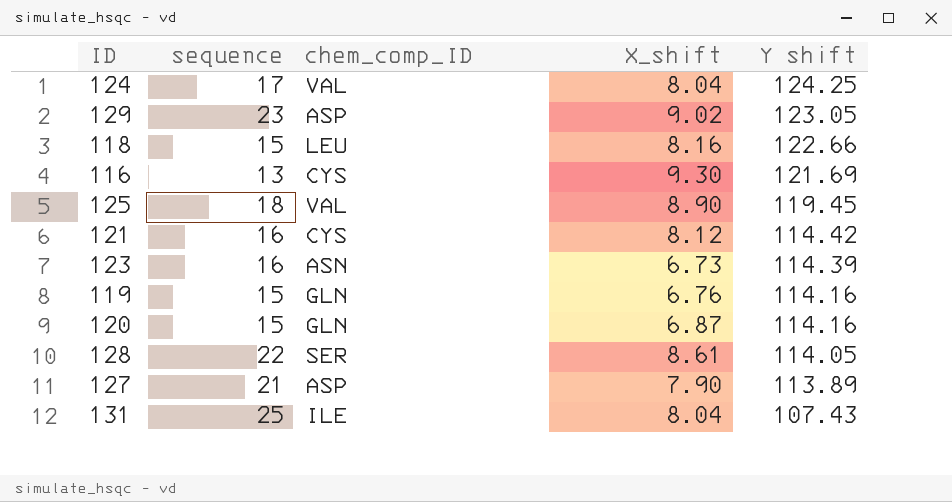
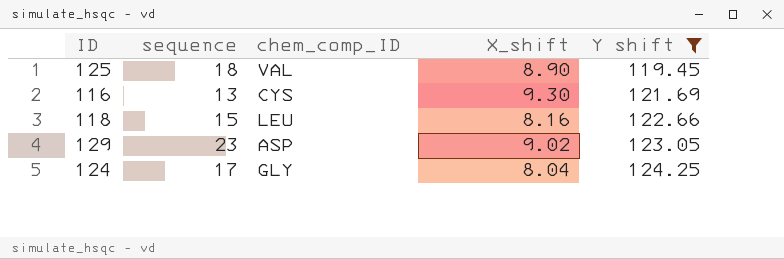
filter: none -> Y shift >= 119.45
row order: Y shift descending -> Y shift ascending
124 | chem_comp_ID: VAL -> GLY

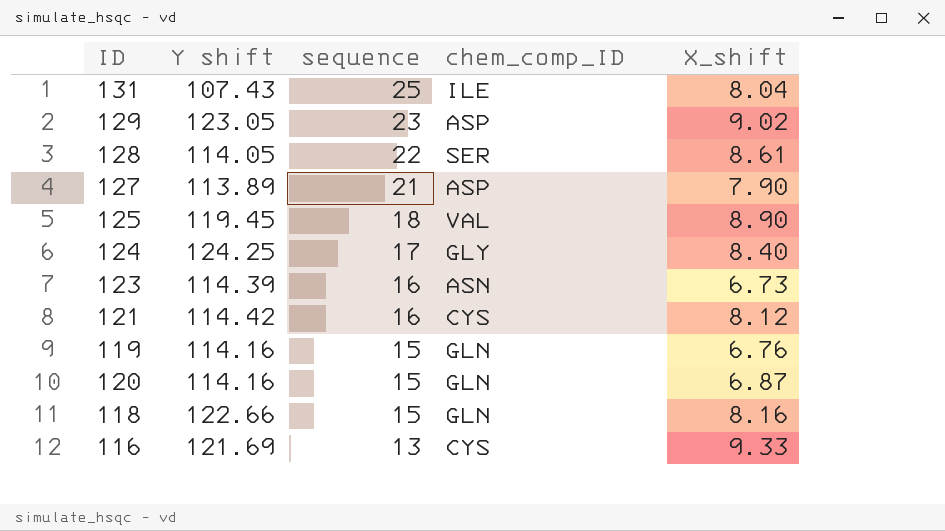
filter: Y shift >= 119.45 -> none
row order: Y shift ascending -> sequence descending
column Y shift | position: 5 -> 2
124 | X_shift: 8.04 -> 8.40
118 | chem_comp_ID: LEU -> GLN
116 | X_shift: 9.30 -> 9.33

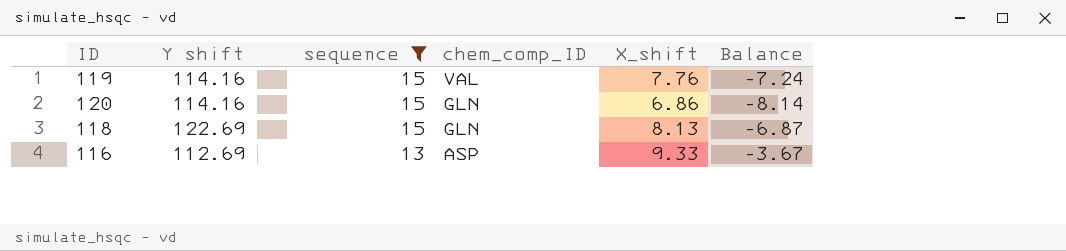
filter: none -> sequence <= 15
column Balance | formula: none -> [X_shift] - [sequence]
119 | chem_comp_ID: GLN -> VAL
119 | X_shift: 6.76 -> 7.76
120 | X_shift: 6.87 -> 6.86
118 | Y shift: 122.66 -> 122.69
118 | X_shift: 8.16 -> 8.13
116 | Y shift: 121.69 -> 112.69
116 | chem_comp_ID: CYS -> ASP

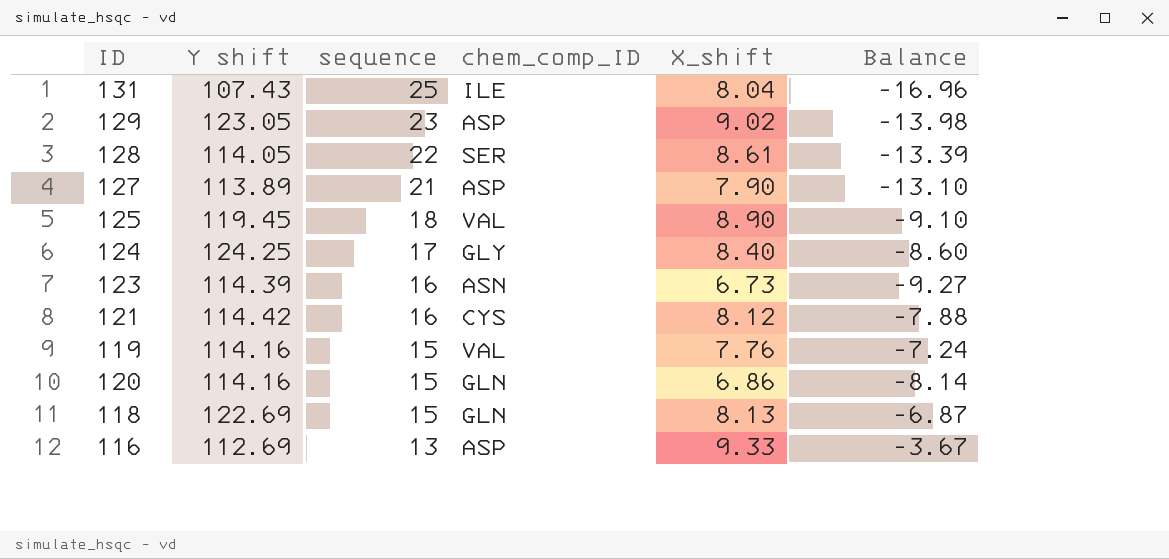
filter: sequence <= 15 -> none

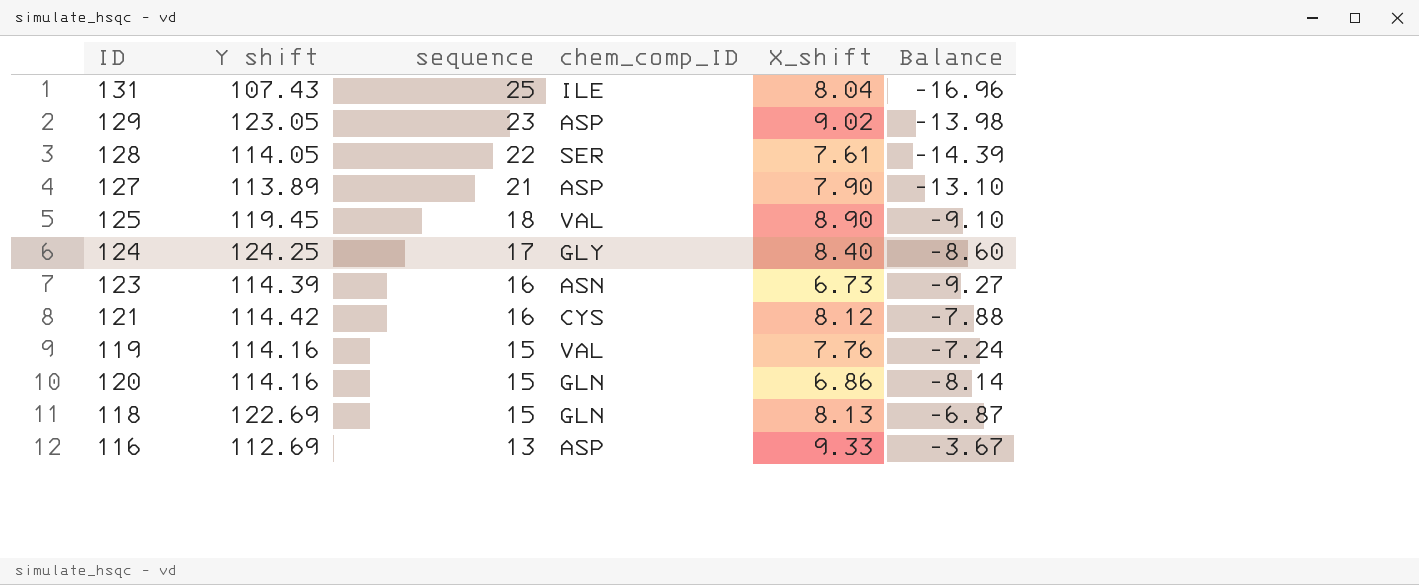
128 | X_shift: 8.61 -> 7.61
128 | Balance: -13.39 -> -14.39

